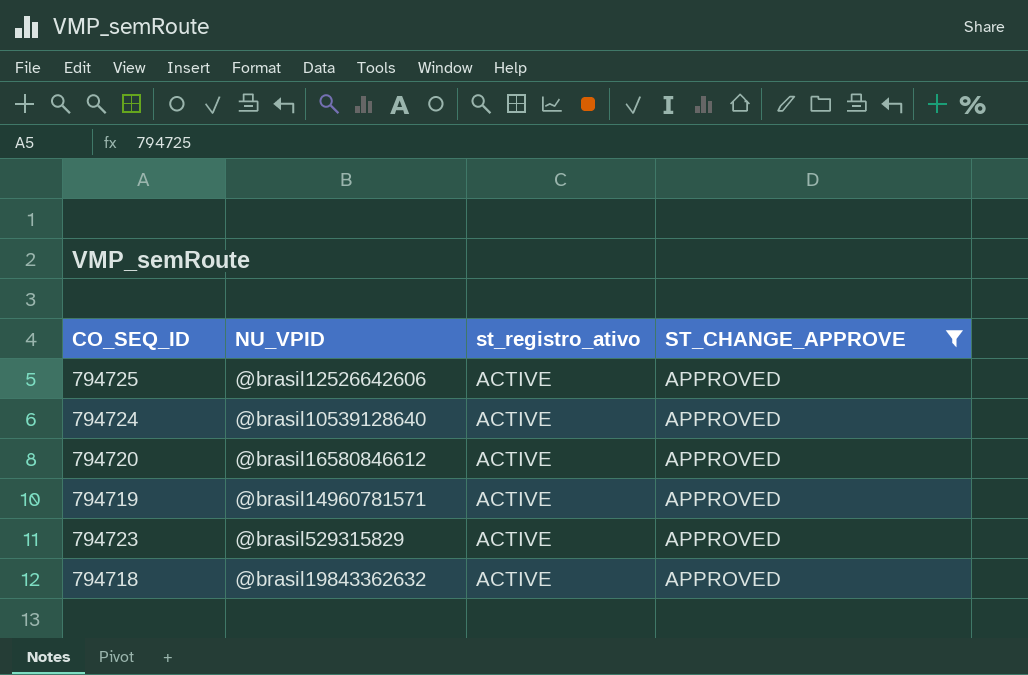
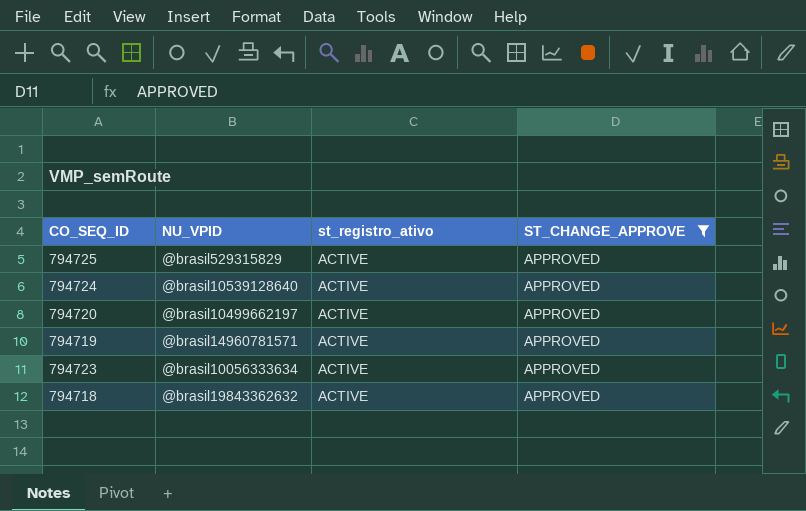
794725 | NU_VPID: @brasil12526642606 -> @brasil529315829
794720 | NU_VPID: @brasil16580846612 -> @brasil10499662197
794723 | NU_VPID: @brasil529315829 -> @brasil10056333634

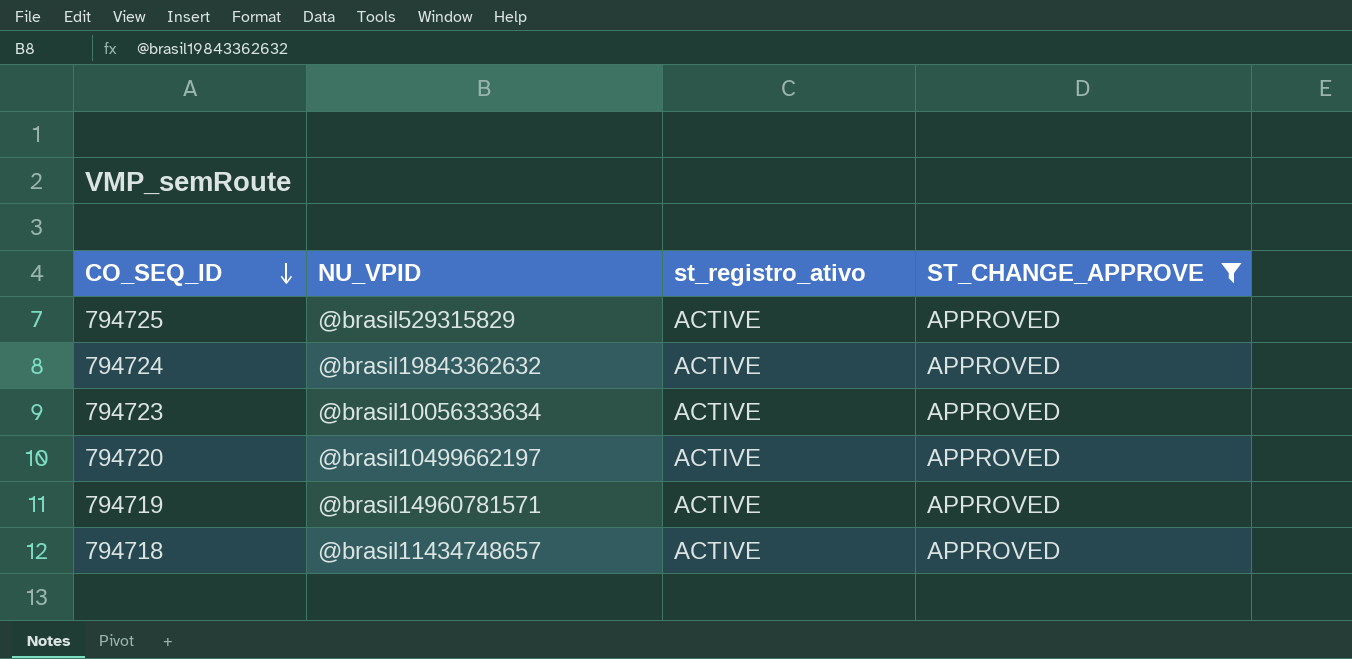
row order: none -> CO_SEQ_ID descending
794724 | NU_VPID: @brasil10539128640 -> @brasil19843362632
794718 | NU_VPID: @brasil19843362632 -> @brasil11434748657

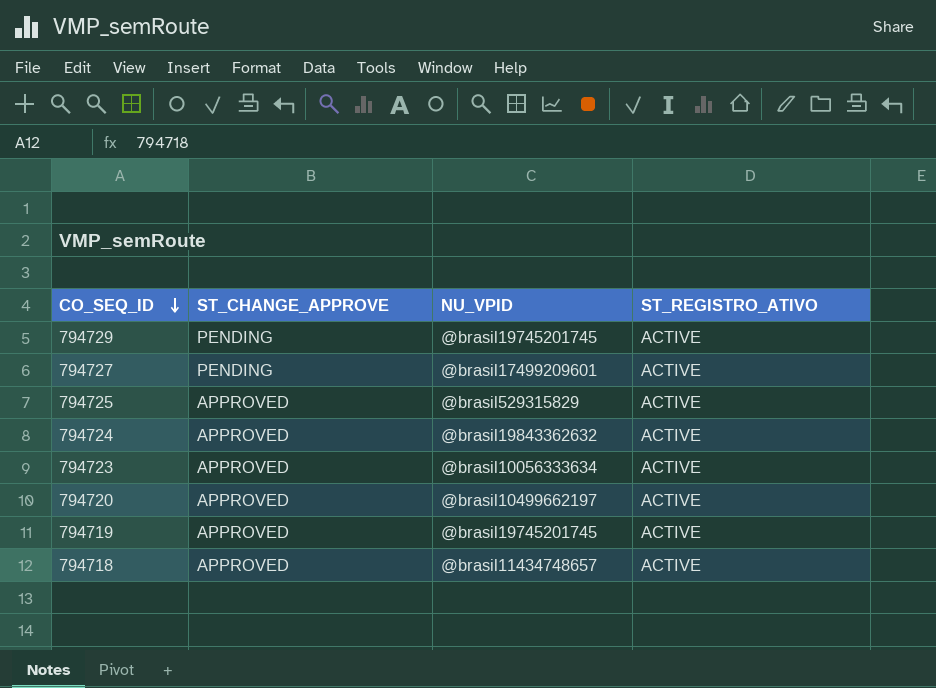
filter: ST_CHANGE_APPROVE = APPROVED -> none
column ST_CHANGE_APPROVE | position: 4 -> 2
column name: st_registro_ativo -> ST_REGISTRO_ATIVO
794719 | NU_VPID: @brasil14960781571 -> @brasil19745201745

